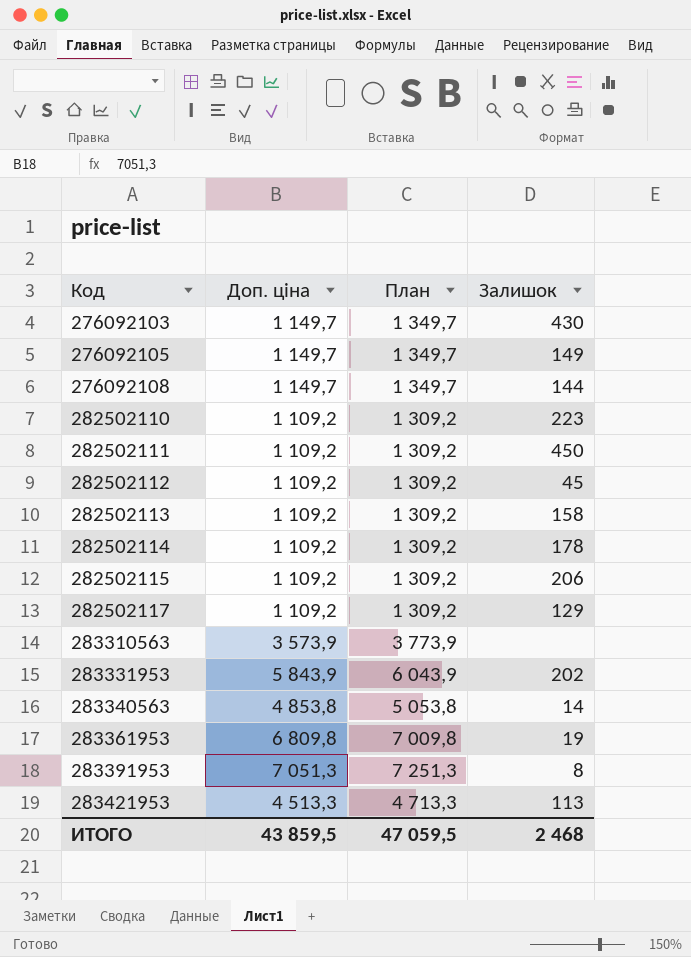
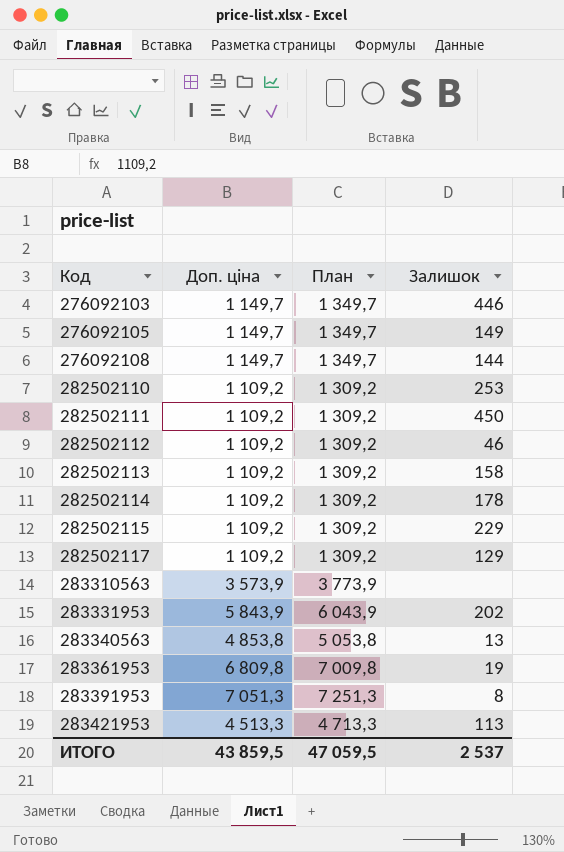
276092103 | Залишок: 430 -> 446
282502110 | Залишок: 223 -> 253
282502112 | Залишок: 45 -> 46
282502115 | Залишок: 206 -> 229
283340563 | Залишок: 14 -> 13
ИТОГО | Залишок: 2 468 -> 2 537

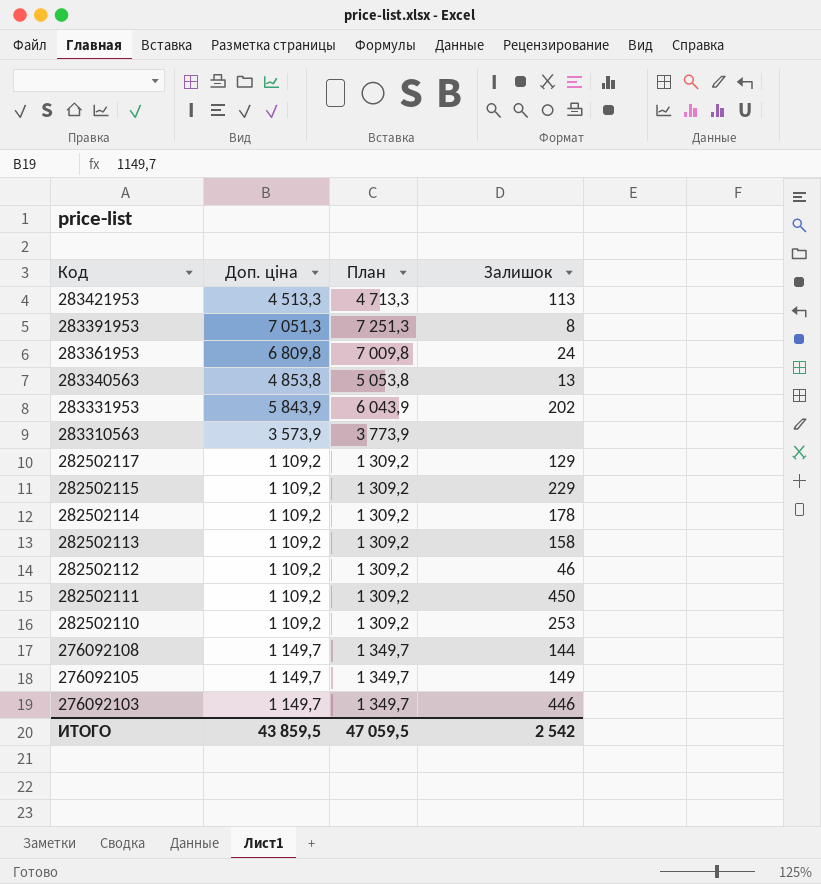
row order: Код ascending -> Код descending
283361953 | Залишок: 19 -> 24
ИТОГО | Залишок: 2 537 -> 2 542

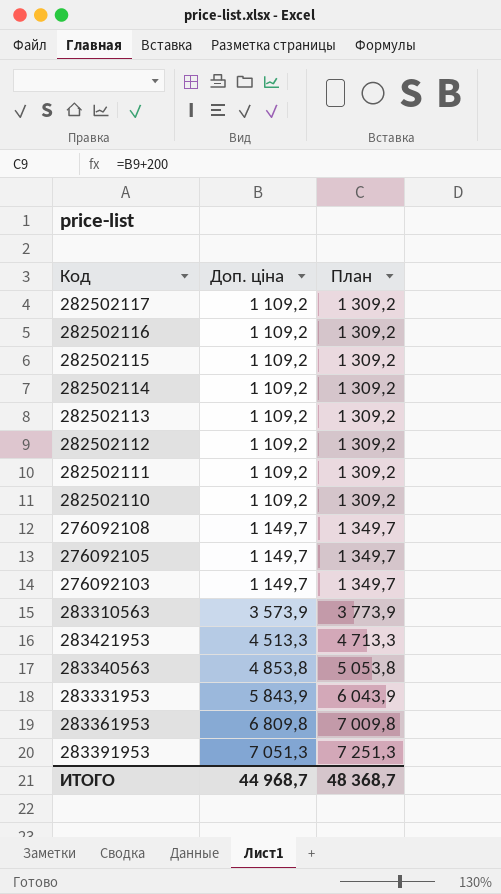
row order: Код descending -> Доп. ціна ascending
column Залишок | position: 4 -> none
row 282502116: none -> 1 109,2 | 1 309,2
ИТОГО | Доп. ціна: 43 859,5 -> 44 968,7
ИТОГО | План: 47 059,5 -> 48 368,7

